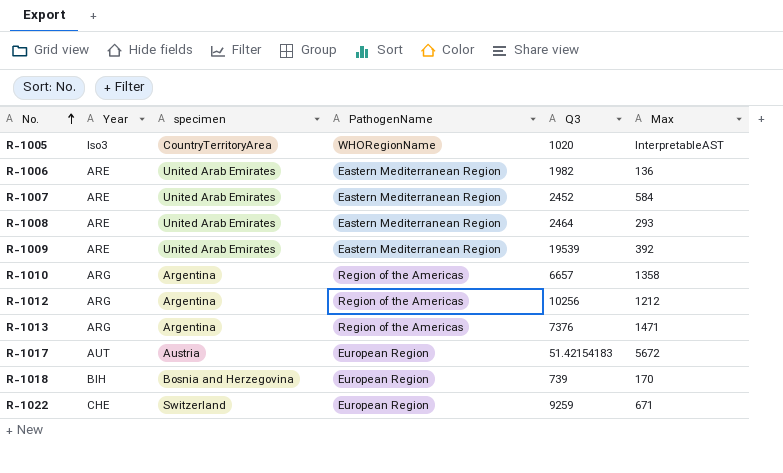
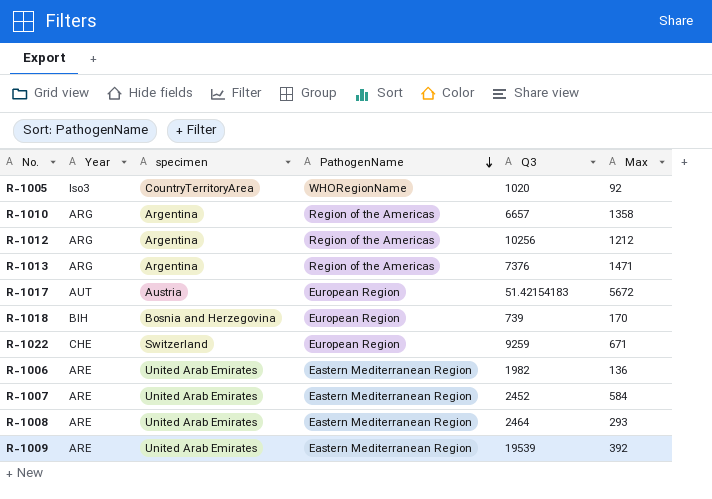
row order: No. ascending -> PathogenName descending
R-1005 | Max: InterpretableAST -> 92

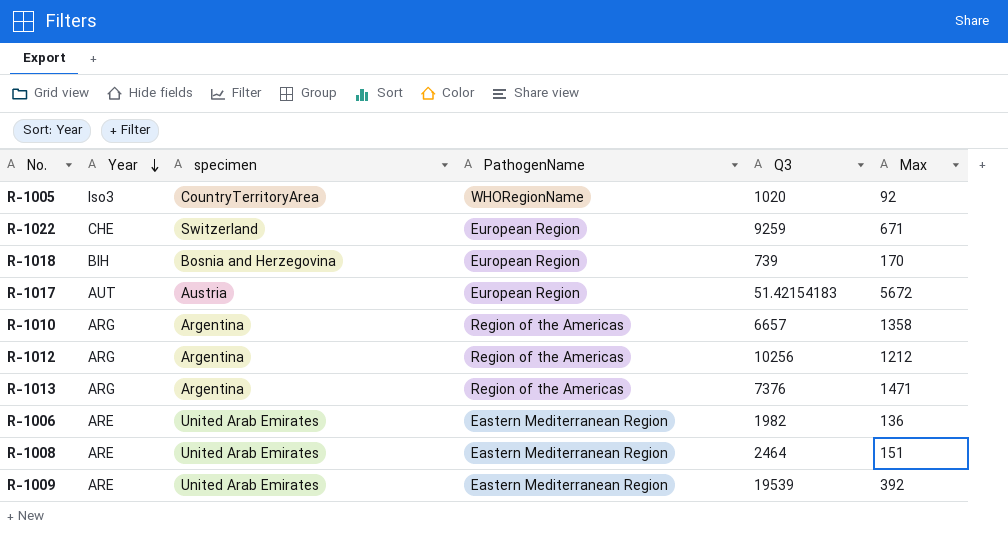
row order: PathogenName descending -> Year descending
row R-1007: ARE | United Arab Emirates | Eastern Mediterranean Region | 2452 | 584 -> none
R-1008 | Max: 293 -> 151

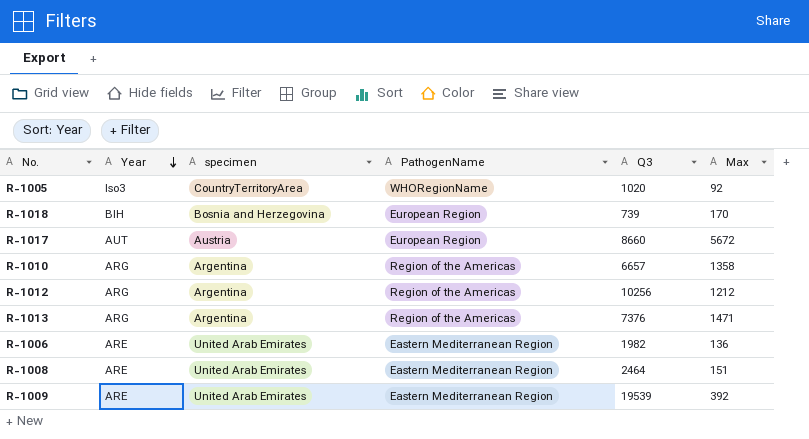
row R-1022: CHE | Switzerland | European Region | 9259 | 671 -> none
R-1017 | Q3: 51.42154183 -> 8660

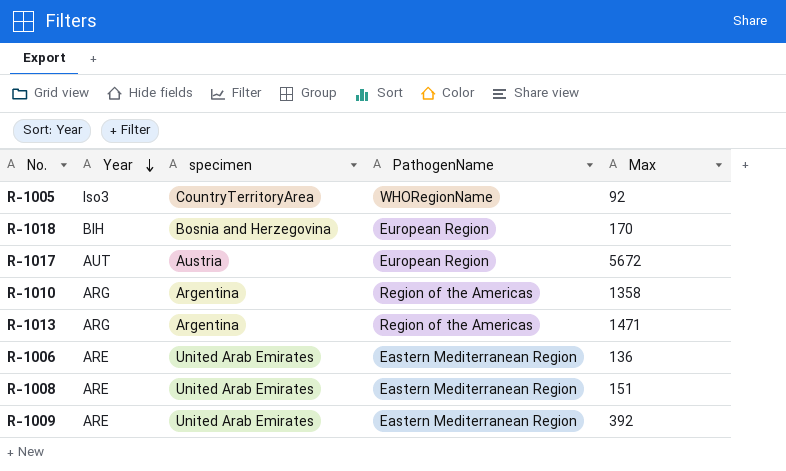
column Q3 | position: 5 -> none
row R-1012: ARG | Argentina | Region of the Americas | 10256 | 1212 -> none

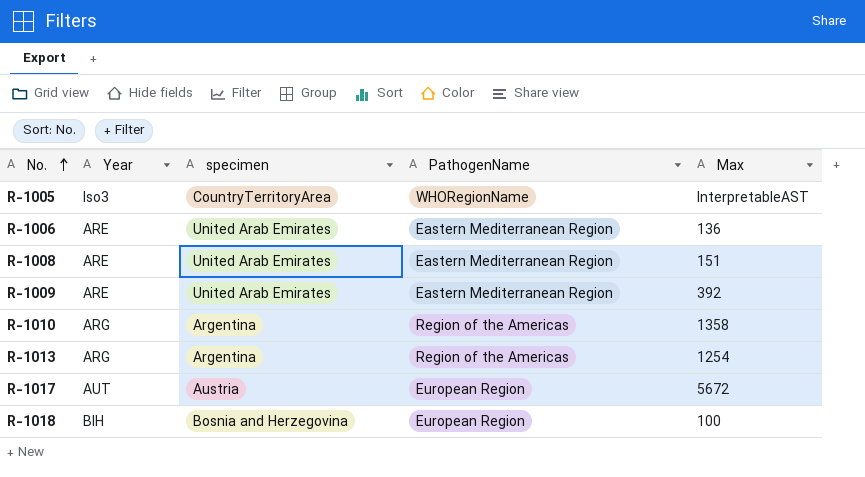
row order: Year descending -> No. ascending
R-1005 | Max: 92 -> InterpretableAST
R-1013 | Max: 1471 -> 1254
R-1018 | Max: 170 -> 100

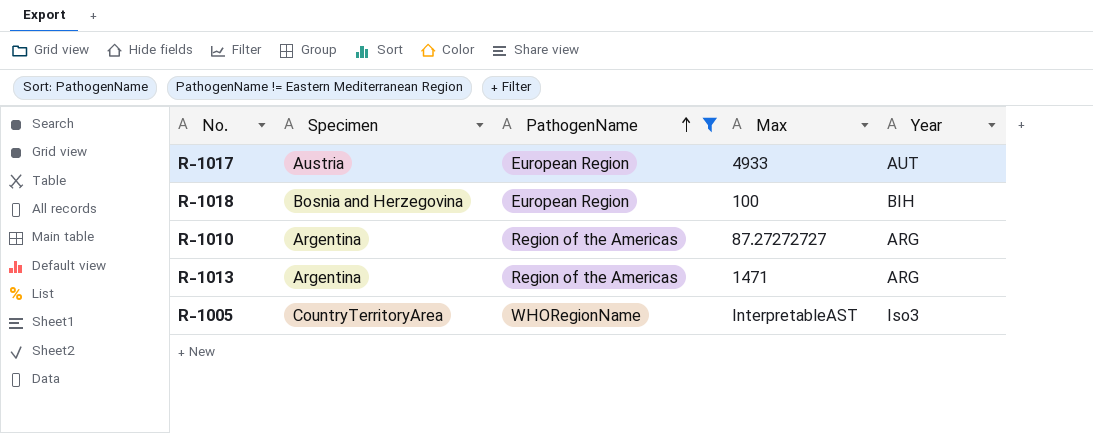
filter: none -> PathogenName != Eastern Mediterranean Region
row order: No. ascending -> PathogenName ascending
column name: specimen -> Specimen
column Year | position: 2 -> 5
R-1017 | Max: 5672 -> 4933
R-1010 | Max: 1358 -> 87.27272727
R-1013 | Max: 1254 -> 1471

